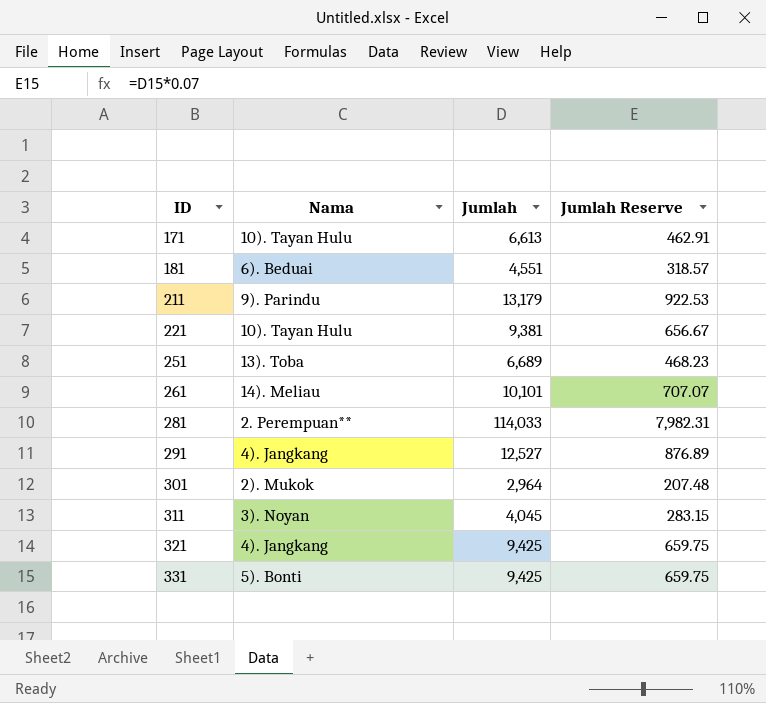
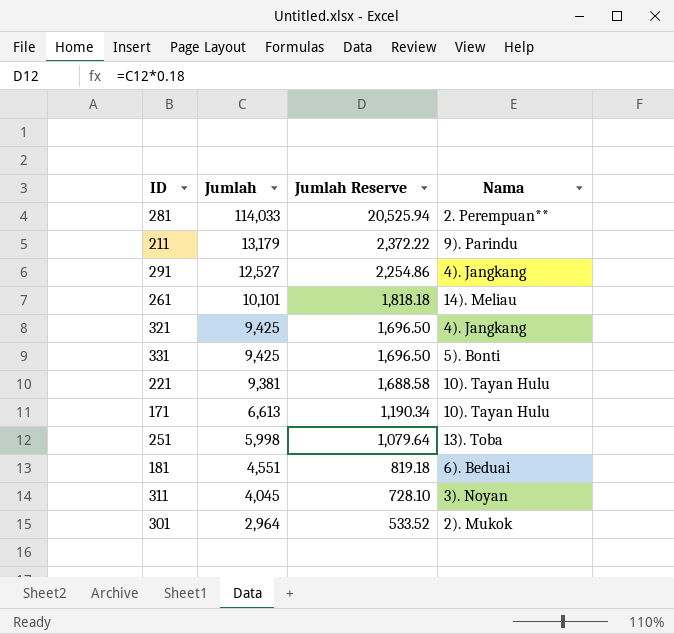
row order: ID ascending -> Jumlah descending
column Jumlah Reserve | formula: [Jumlah] * 0.07 -> [Jumlah] * 0.18
column Nama | position: 2 -> 4
251 | Jumlah: 6,689 -> 5,998

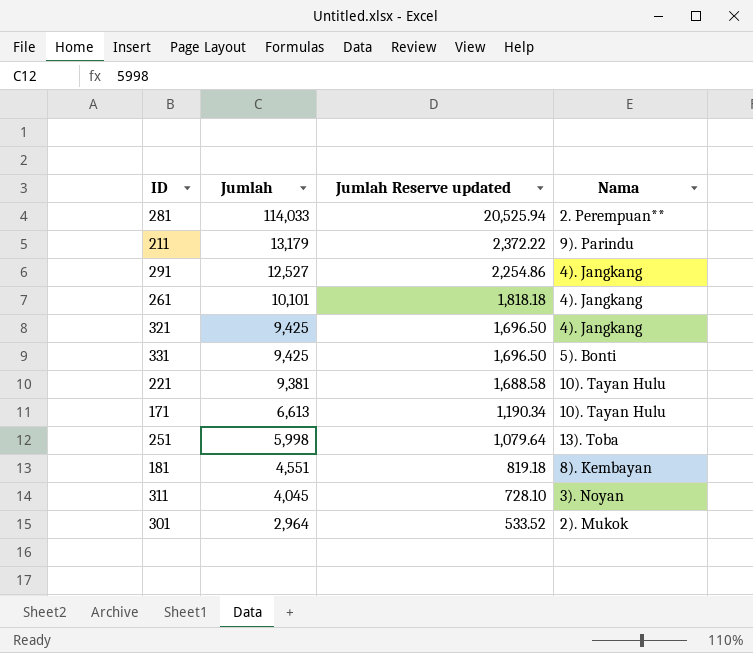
column name: Jumlah Reserve -> Jumlah Reserve updated
261 | Nama: 14). Meliau -> 4). Jangkang
181 | Nama: 6). Beduai -> 8). Kembayan

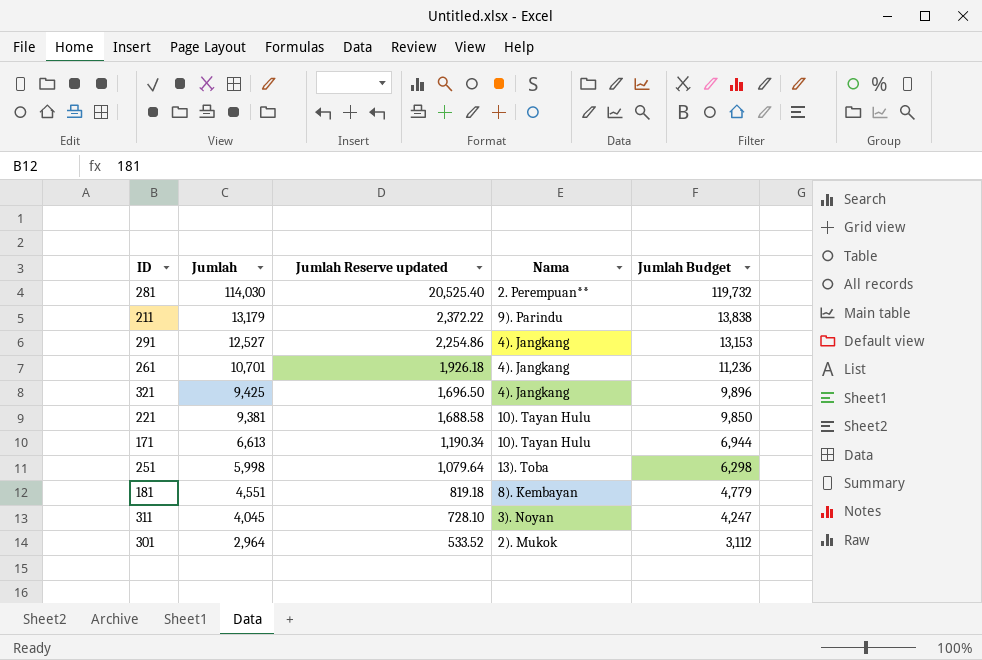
column Jumlah Budget | formula: none -> [Jumlah] * 1.05
row 331: 9,425 | 1,696.50 | 5). Bonti -> none
281 | Jumlah: 114,033 -> 114,030
281 | Jumlah Reserve updated: 20,525.94 -> 20,525.40
261 | Jumlah: 10,101 -> 10,701
261 | Jumlah Reserve updated: 1,818.18 -> 1,926.18

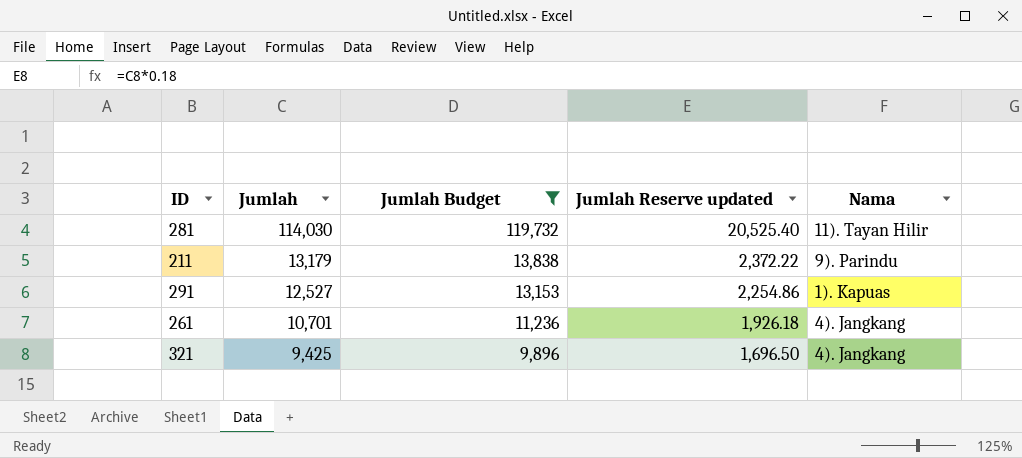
filter: none -> Jumlah Budget >= 9,896
column Jumlah Budget | position: 5 -> 3
281 | Nama: 2. Perempuan** -> 11). Tayan Hilir
291 | Nama: 4). Jangkang -> 1). Kapuas

